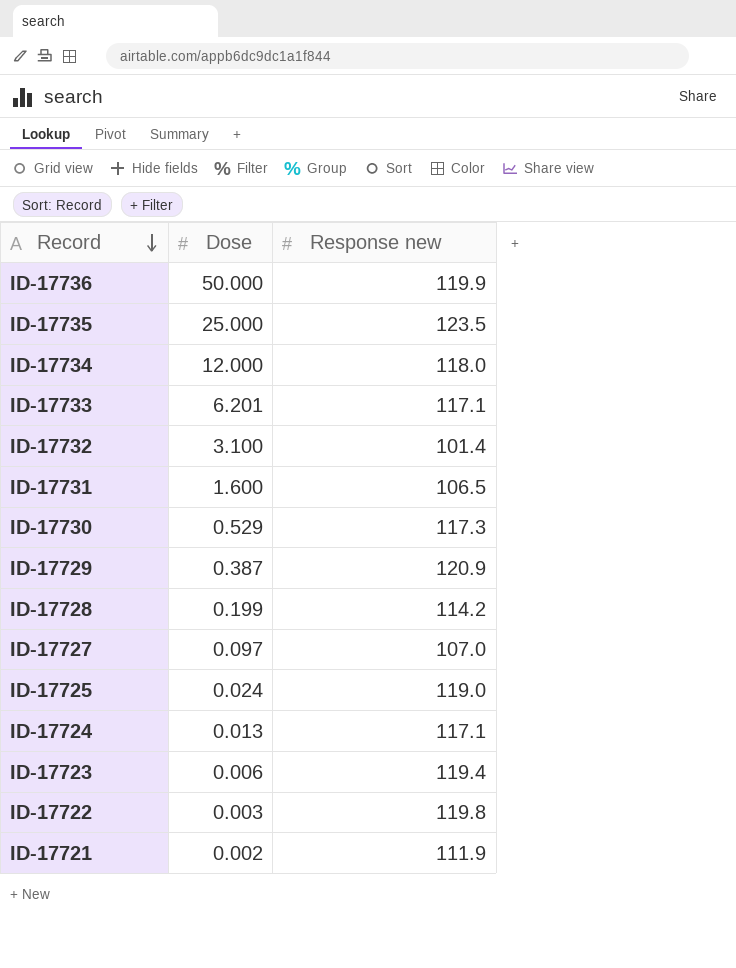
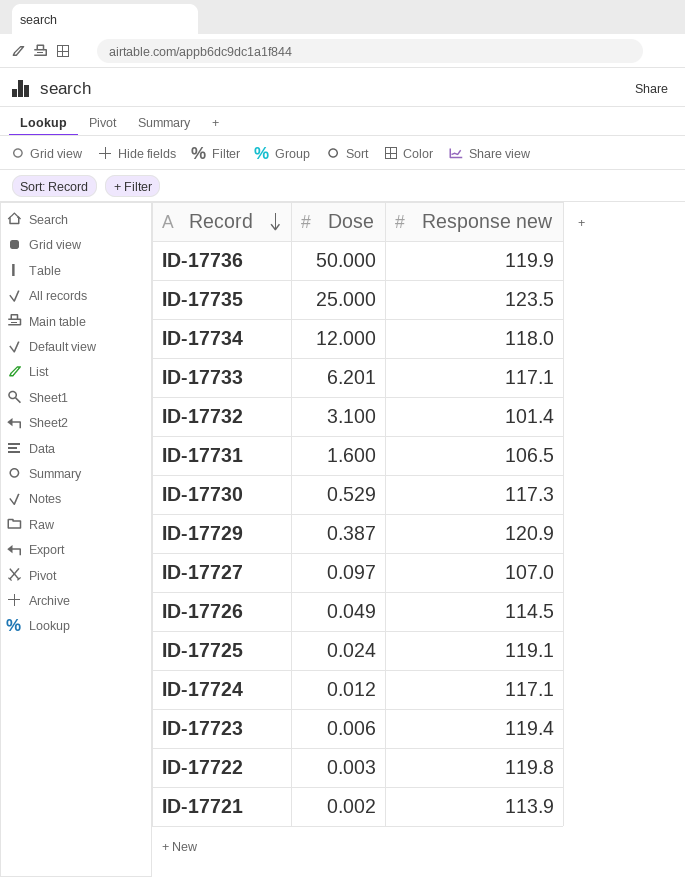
row ID-17728: 0.199 | 114.2 -> none
row ID-17726: none -> 0.049 | 114.5
ID-17725 | Response new: 119.0 -> 119.1
ID-17724 | Dose: 0.013 -> 0.012
ID-17721 | Response new: 111.9 -> 113.9

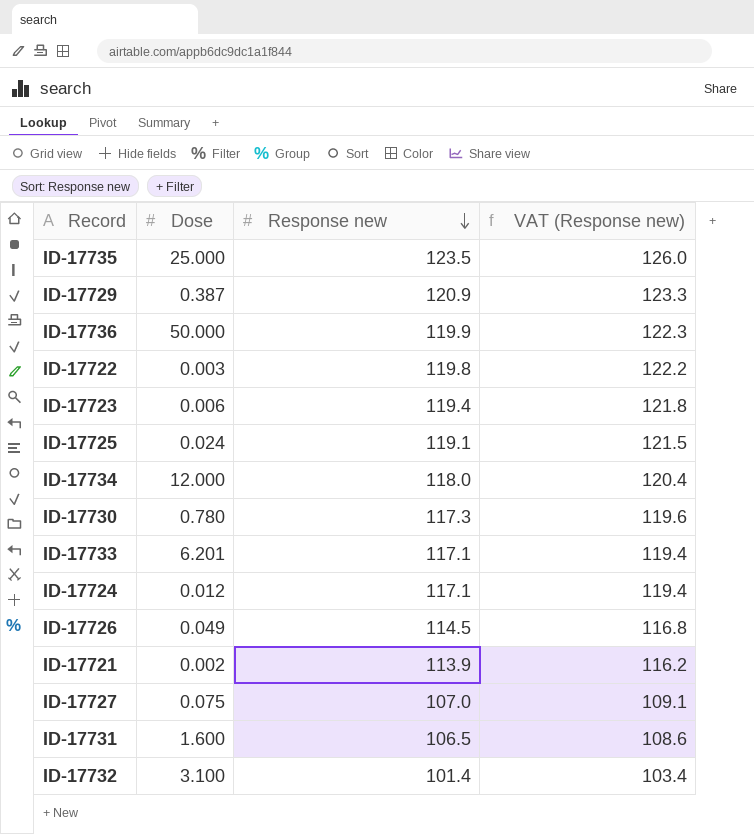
row order: Record descending -> Response new descending
column VAT (Response new) | formula: none -> [Response new] * 1.02
ID-17730 | Dose: 0.529 -> 0.780
ID-17727 | Dose: 0.097 -> 0.075

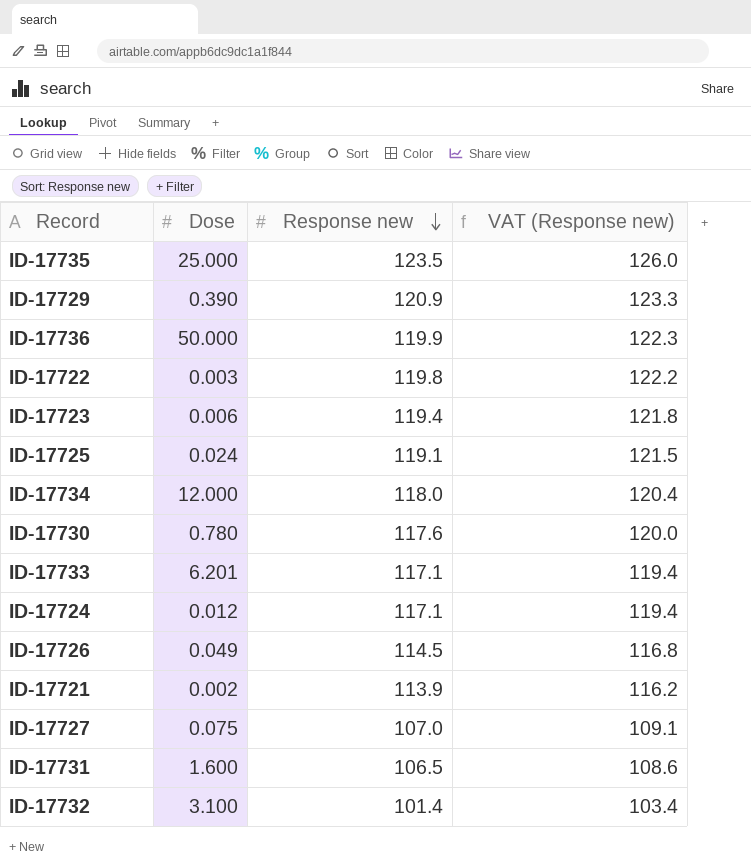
ID-17729 | Dose: 0.387 -> 0.390
ID-17730 | Response new: 117.3 -> 117.6
ID-17730 | VAT (Response new): 119.6 -> 120.0

